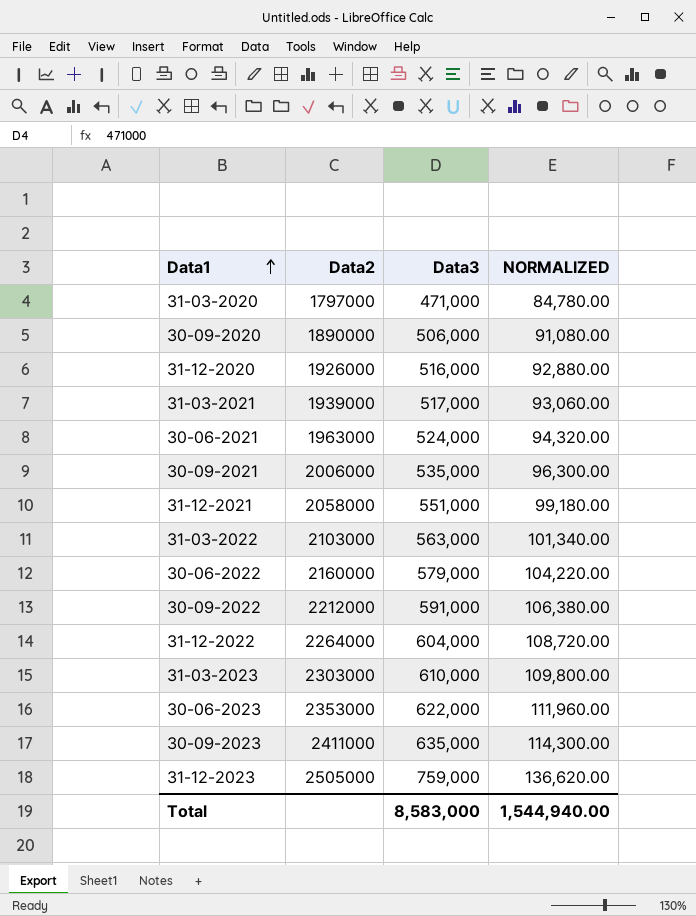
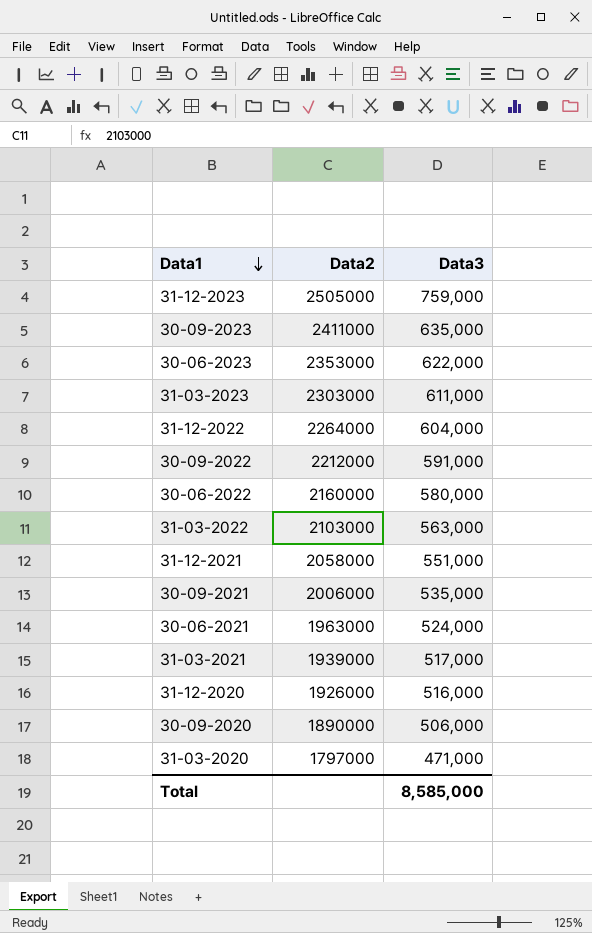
row order: Data1 ascending -> Data1 descending
column NORMALIZED | formula: [Data3] * 0.18 -> none
31-03-2023 | Data3: 610,000 -> 611,000
30-06-2022 | Data3: 579,000 -> 580,000
Total | Data3: 8,583,000 -> 8,585,000

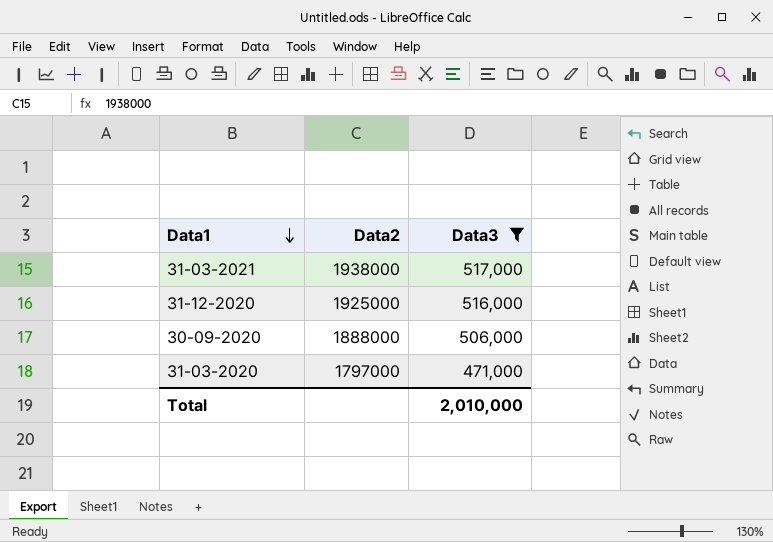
filter: none -> Data3 <= 517,000
31-03-2021 | Data2: 1939000 -> 1938000
31-12-2020 | Data2: 1926000 -> 1925000
30-09-2020 | Data2: 1890000 -> 1888000
Total | Data3: 8,585,000 -> 2,010,000

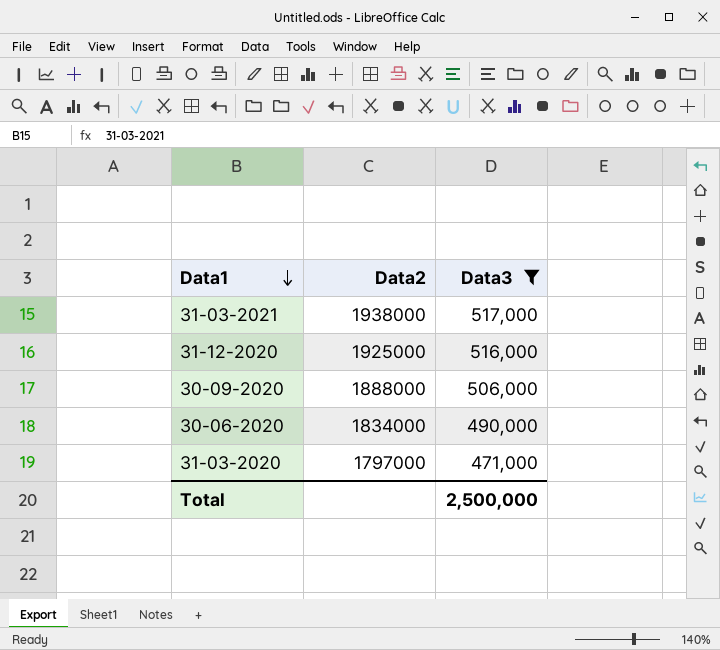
row 30-06-2020: none -> 1834000 | 490,000
Total | Data3: 2,010,000 -> 2,500,000

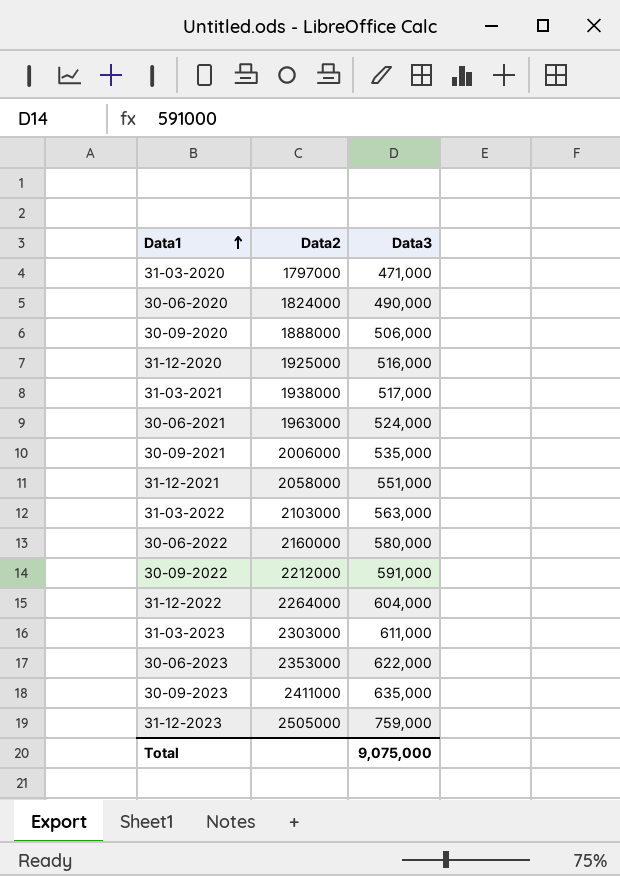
filter: Data3 <= 517,000 -> none
row order: Data1 descending -> Data1 ascending
30-06-2020 | Data2: 1834000 -> 1824000
Total | Data3: 2,500,000 -> 9,075,000

